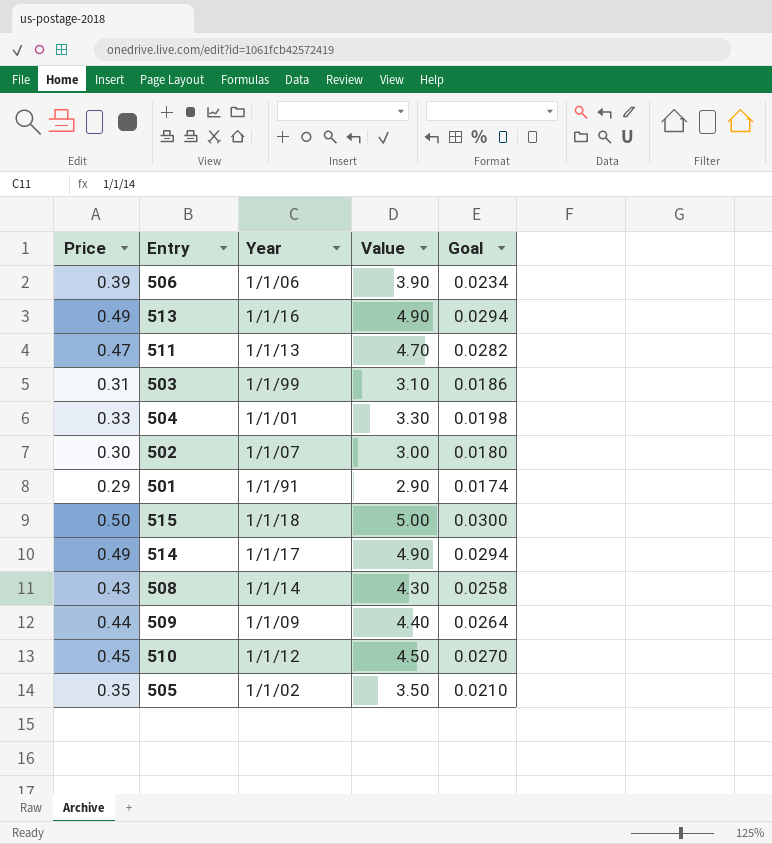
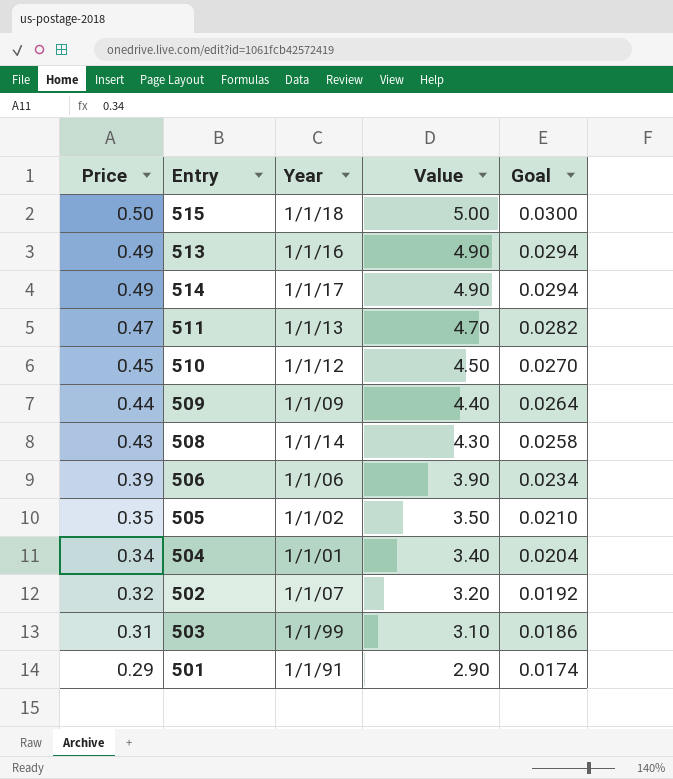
row order: none -> Price descending
504 | Price: 0.33 -> 0.34
504 | Value: 3.30 -> 3.40
504 | Goal: 0.0198 -> 0.0204
502 | Price: 0.30 -> 0.32
502 | Value: 3.00 -> 3.20
502 | Goal: 0.0180 -> 0.0192

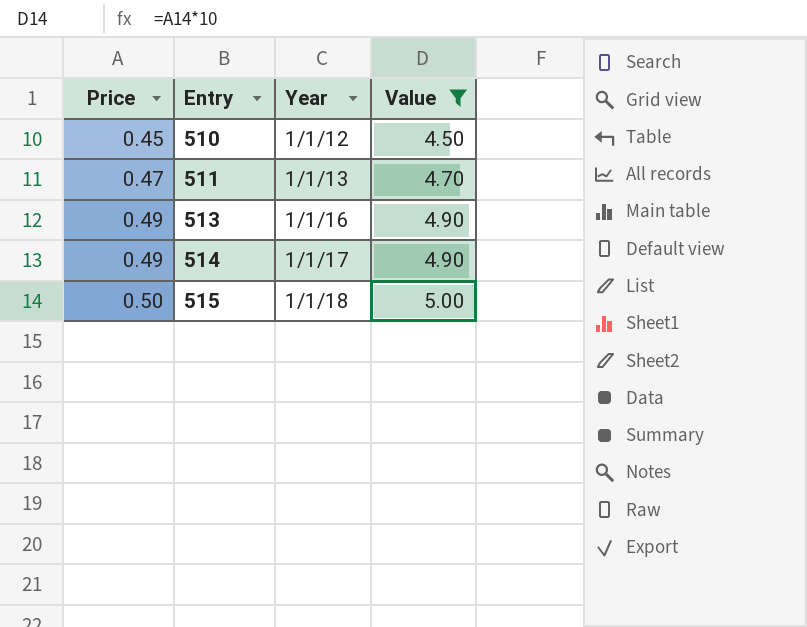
filter: none -> Value >= 4.50
row order: Price descending -> Price ascending
column Goal | formula: [Price] * 0.06 -> none

